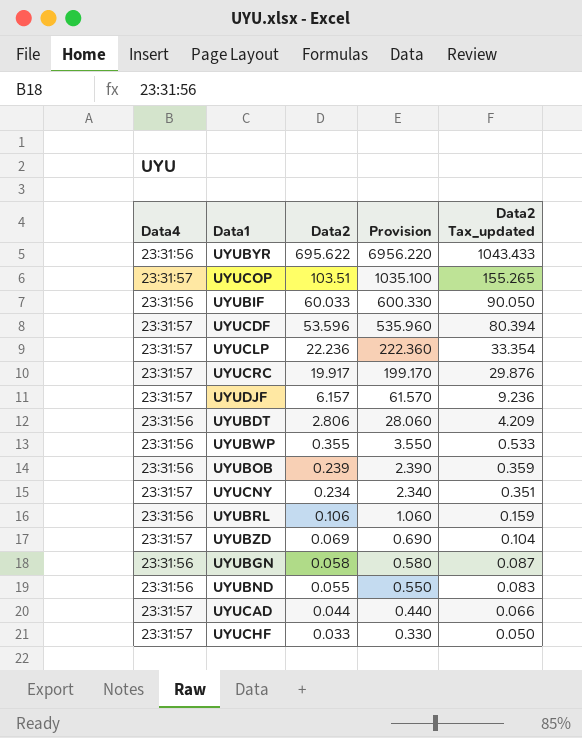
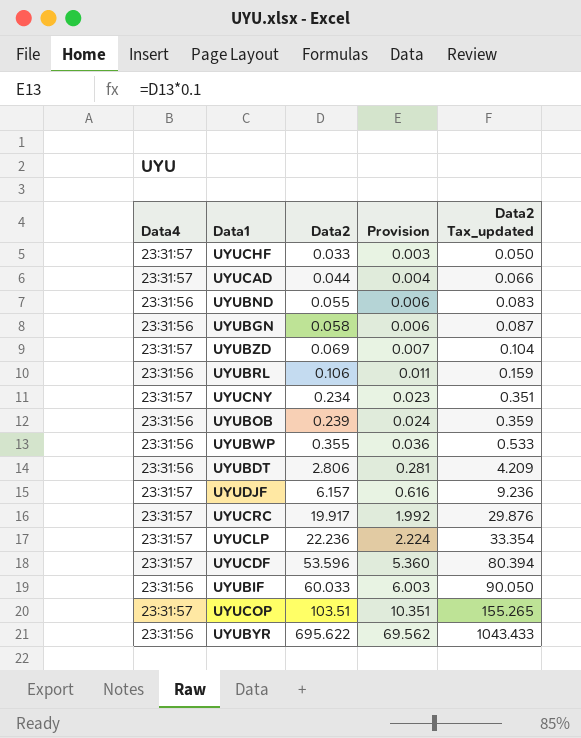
row order: Data2 descending -> Data2 ascending
column Provision | formula: [Data2] * 10 -> [Data2] * 0.1

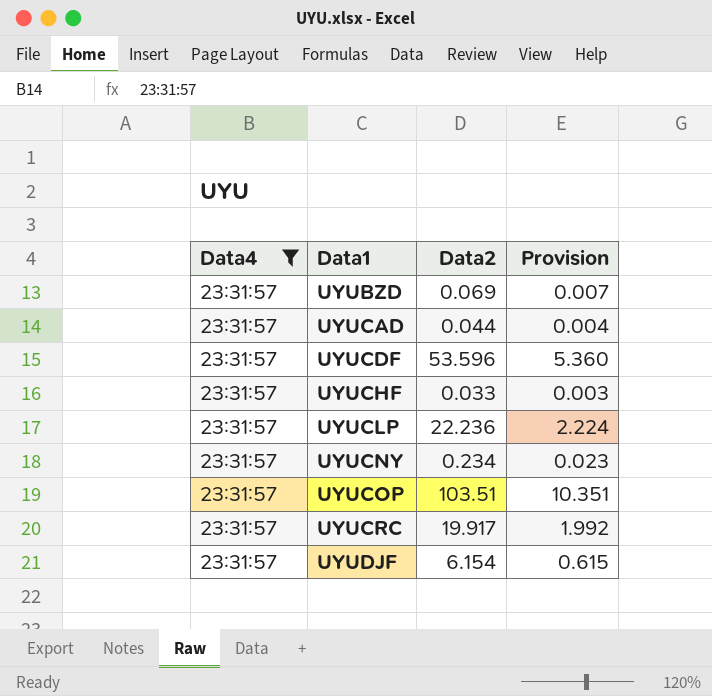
filter: none -> Data4 = 23:31:57
row order: Data2 ascending -> Data1 ascending
column Data2 Tax_updated | formula: [Data2] * 1.5 -> none
UYUDJF | Data2: 6.157 -> 6.154
UYUDJF | Provision: 0.616 -> 0.615

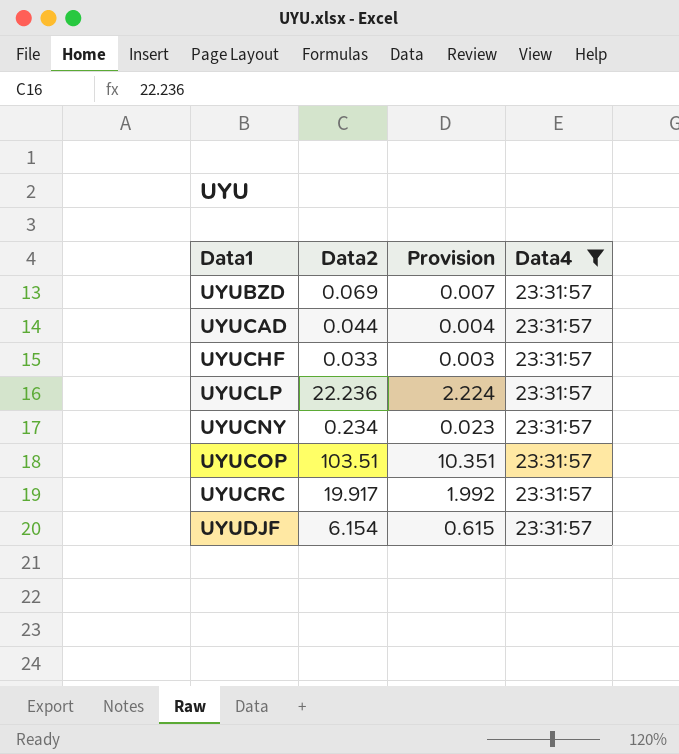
column Data4 | position: 1 -> 4
row UYUCDF: 23:31:57 | 53.596 | 5.360 -> none

